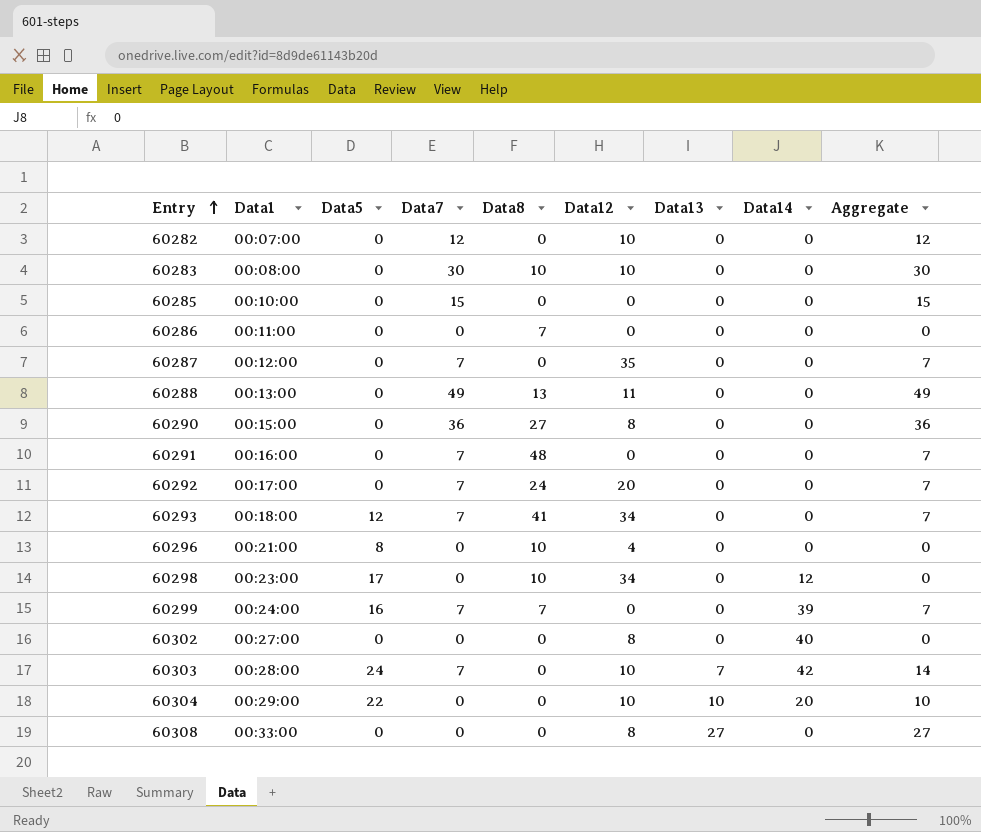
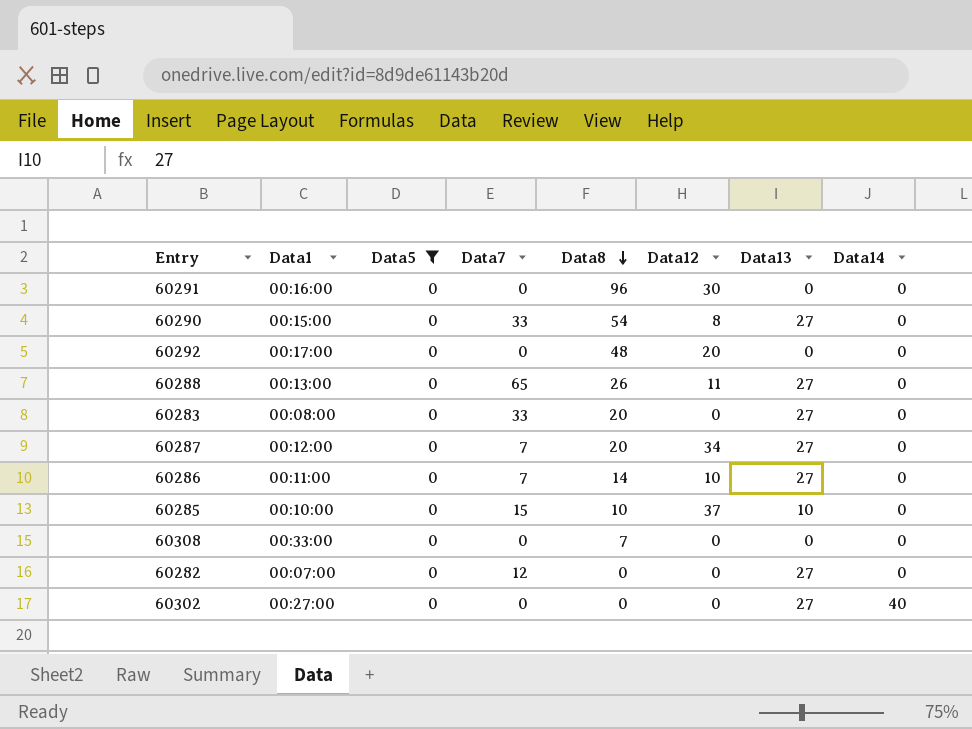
filter: none -> Data5 = 0
row order: Entry ascending -> Data8 descending
column Aggregate | formula: [Data7] + [Data13] -> none
60291 | Data7: 7 -> 0
60291 | Data8: 48 -> 96
60291 | Data12: 0 -> 30
60290 | Data7: 36 -> 33
60290 | Data8: 27 -> 54
60290 | Data13: 0 -> 27
60292 | Data7: 7 -> 0
60292 | Data8: 24 -> 48
60288 | Data7: 49 -> 65
60288 | Data8: 13 -> 26
60288 | Data13: 0 -> 27
60283 | Data7: 30 -> 33
60283 | Data8: 10 -> 20
60283 | Data12: 10 -> 0
60283 | Data13: 0 -> 27
60287 | Data8: 0 -> 20
60287 | Data12: 35 -> 34
60287 | Data13: 0 -> 27
60286 | Data7: 0 -> 7
60286 | Data8: 7 -> 14
60286 | Data12: 0 -> 10
60286 | Data13: 0 -> 27
60285 | Data8: 0 -> 10
60285 | Data12: 0 -> 37
60285 | Data13: 0 -> 10
60308 | Data8: 0 -> 7
60308 | Data12: 8 -> 0
60308 | Data13: 27 -> 0
60282 | Data12: 10 -> 0
60282 | Data13: 0 -> 27
60302 | Data12: 8 -> 0
60302 | Data13: 0 -> 27

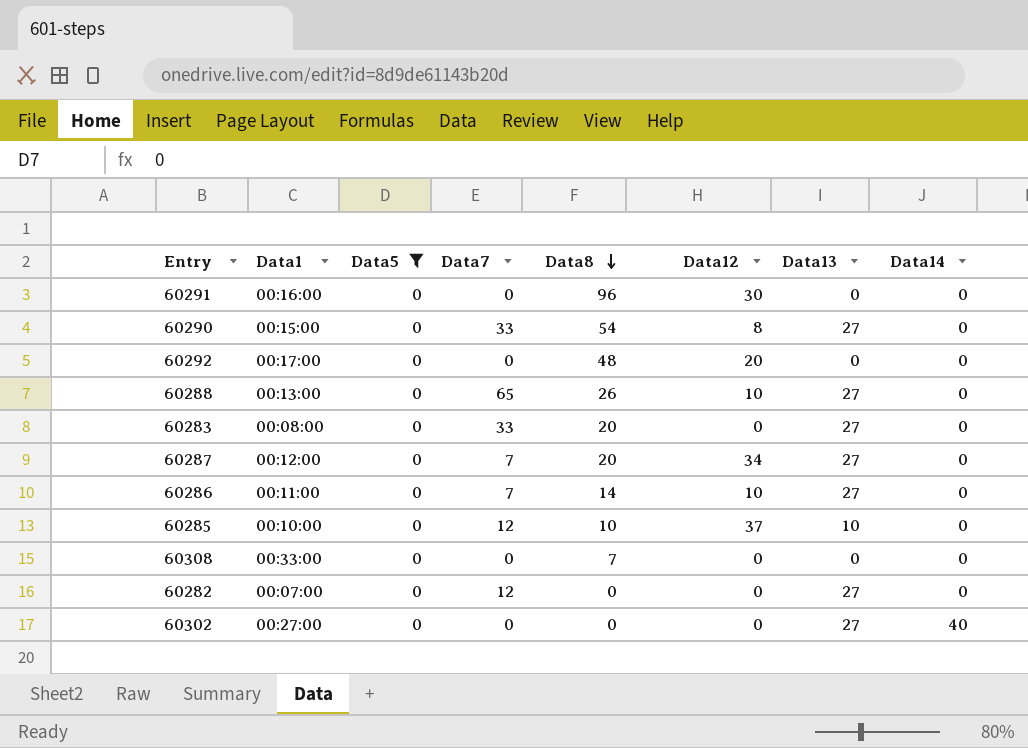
60288 | Data12: 11 -> 10
60285 | Data7: 15 -> 12

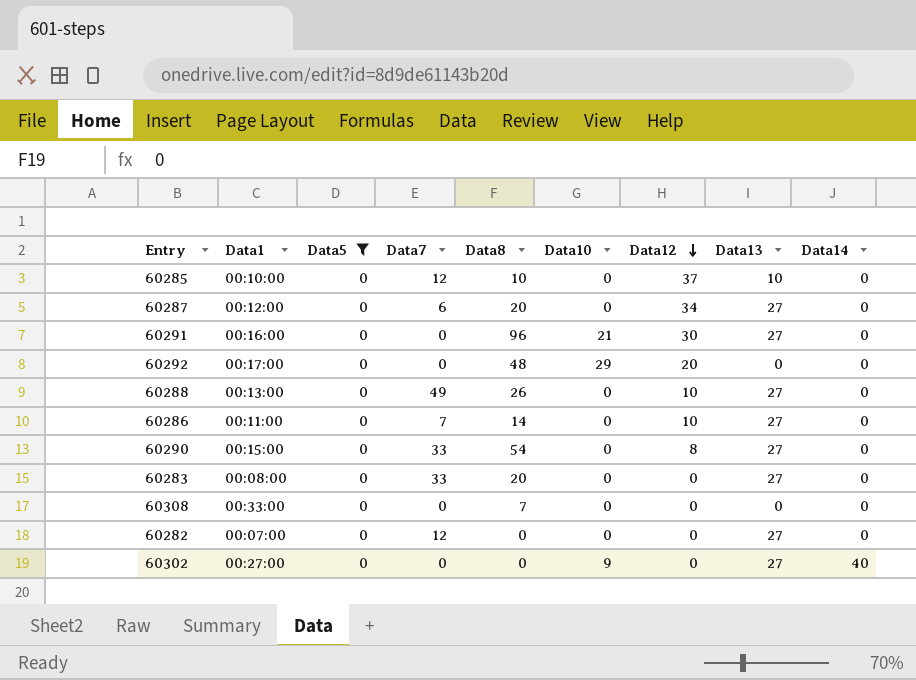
row order: Data8 descending -> Data12 descending
column Data10 | position: none -> 6
60287 | Data7: 7 -> 6
60291 | Data13: 0 -> 27
60288 | Data7: 65 -> 49

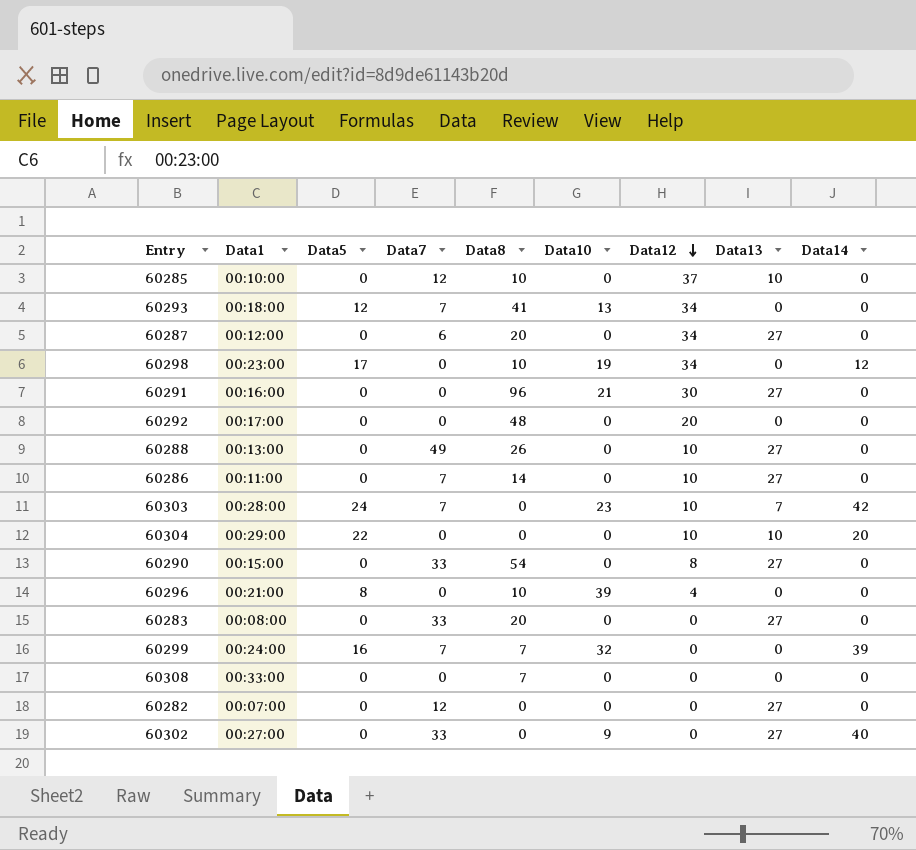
filter: Data5 = 0 -> none
60292 | Data10: 29 -> 0
60302 | Data7: 0 -> 33

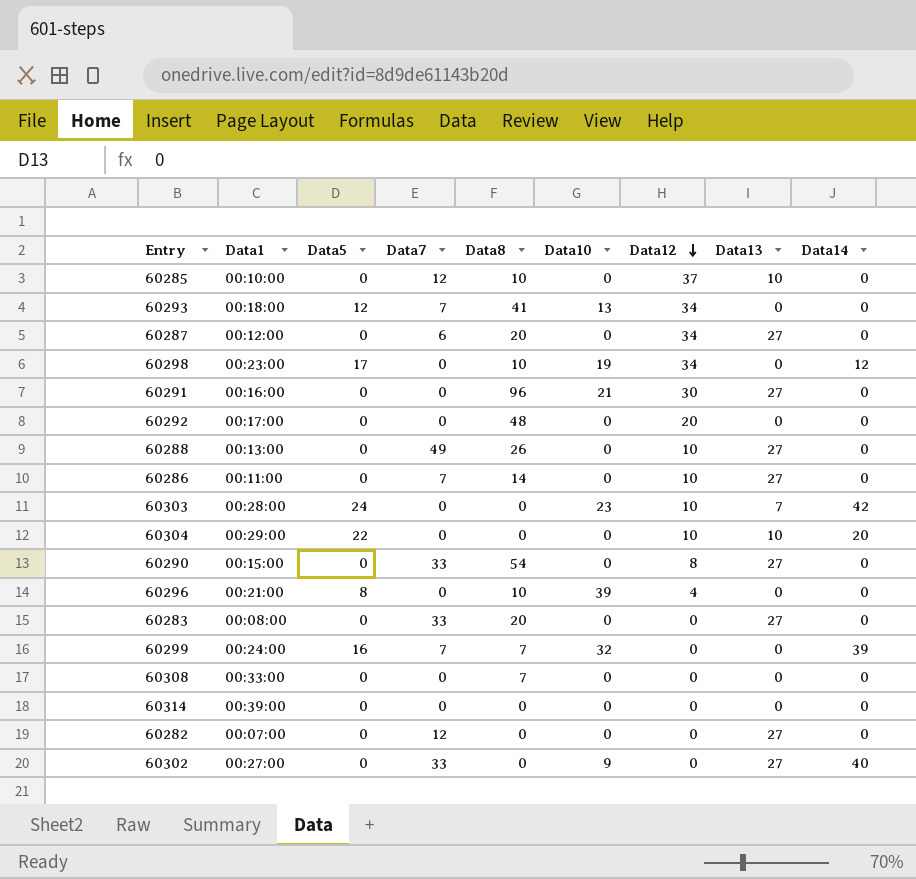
60303 | Data7: 7 -> 0
row 60314: none -> 00:39:00 | 0 | 0 | 0 | 0 | 0 | 0 | 0

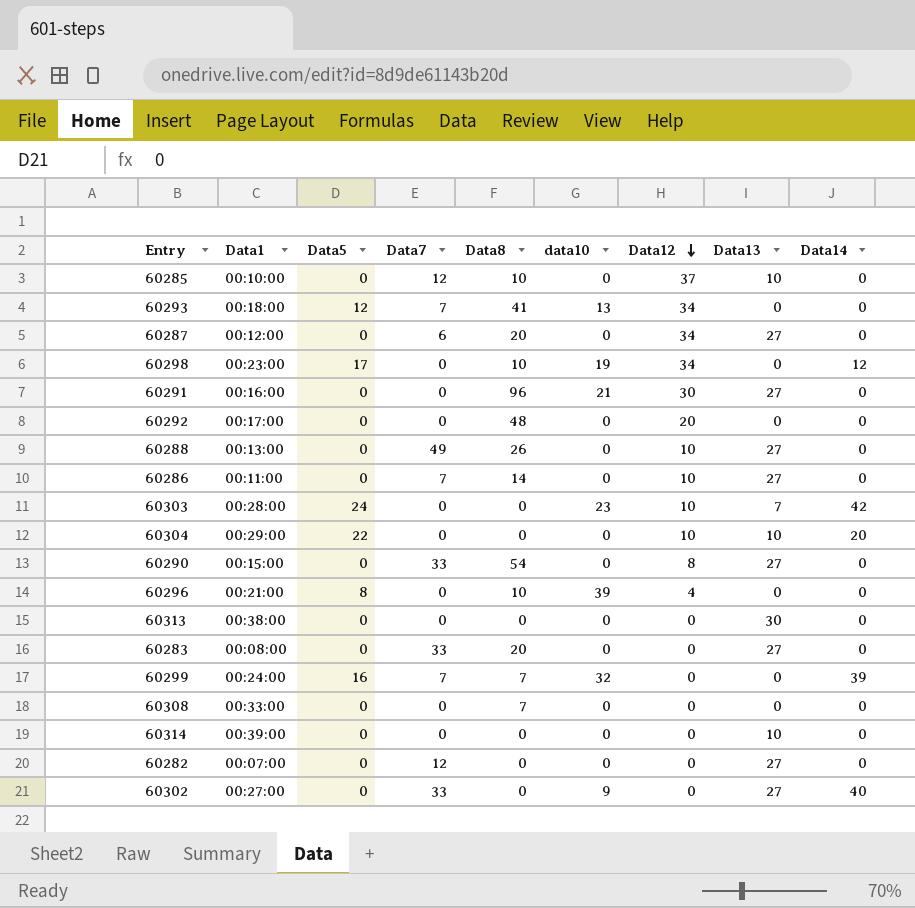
column name: Data10 -> data10
row 60313: none -> 00:38:00 | 0 | 0 | 0 | 0 | 0 | 30 | 0
60314 | Data13: 0 -> 10

